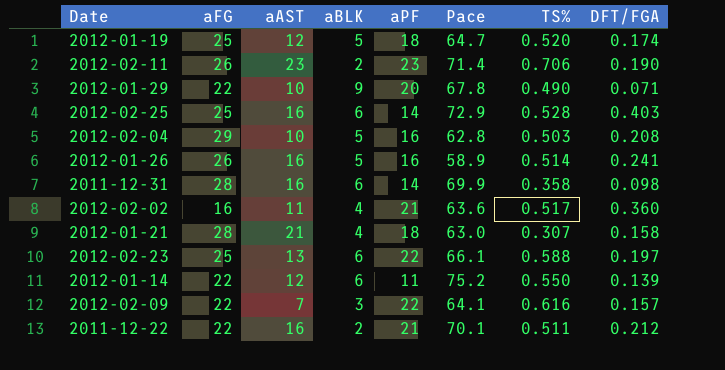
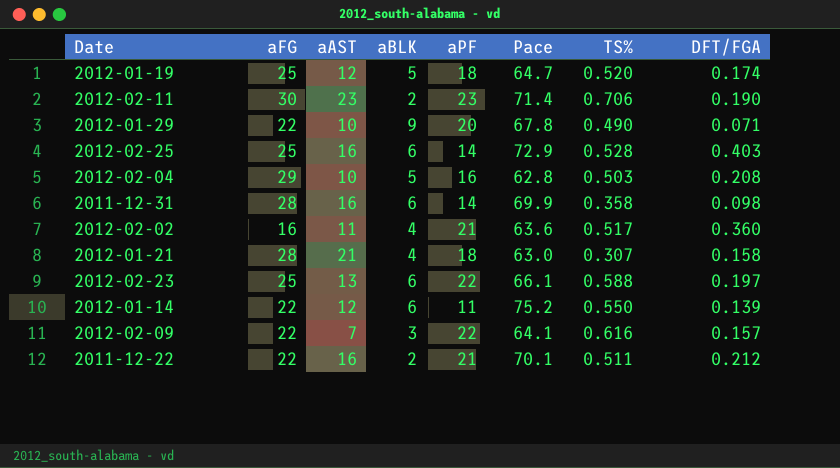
row 2012-01-26: 26 | 16 | 5 | 16 | 58.9 | 0.514 | 0.241 -> none
2012-02-11 | aFG: 26 -> 30

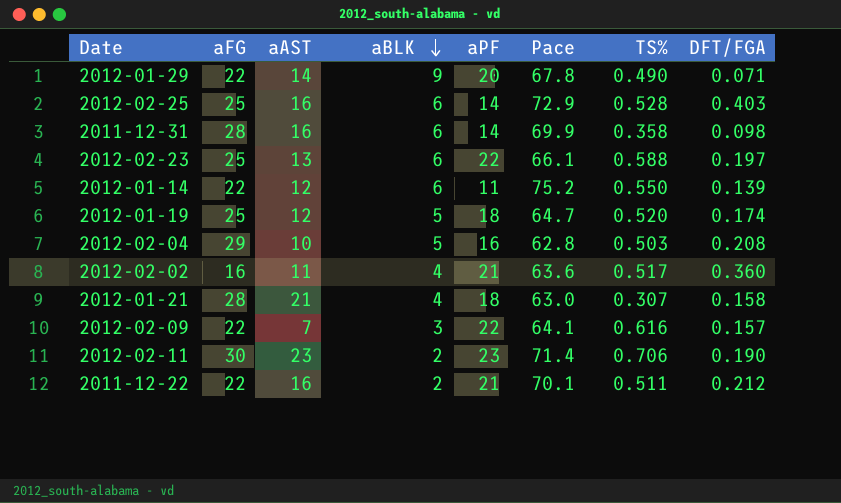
row order: none -> aBLK descending
2012-01-29 | aAST: 10 -> 14

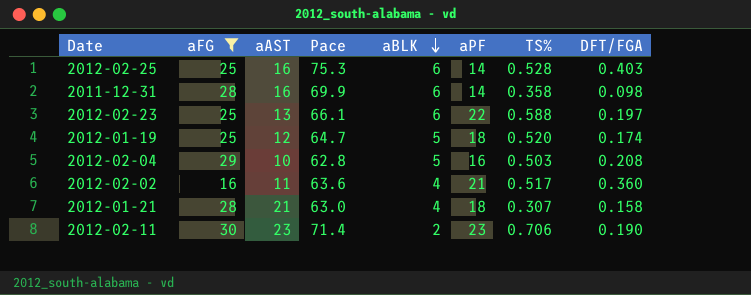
filter: none -> aFG != 22
column Pace | position: 6 -> 4
2012-02-25 | Pace: 72.9 -> 75.3

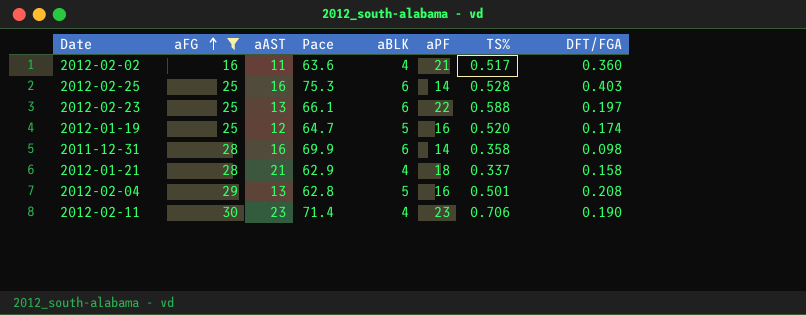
row order: aBLK descending -> aFG ascending
2012-01-19 | aPF: 18 -> 16
2012-01-21 | Pace: 63.0 -> 62.9
2012-01-21 | TS%: 0.307 -> 0.337
2012-02-04 | aAST: 10 -> 13
2012-02-04 | TS%: 0.503 -> 0.501
2012-02-11 | aBLK: 2 -> 4

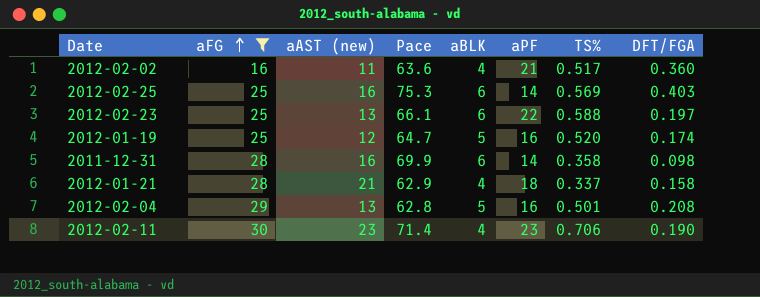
column name: aAST -> aAST (new)
2012-02-25 | TS%: 0.528 -> 0.569

